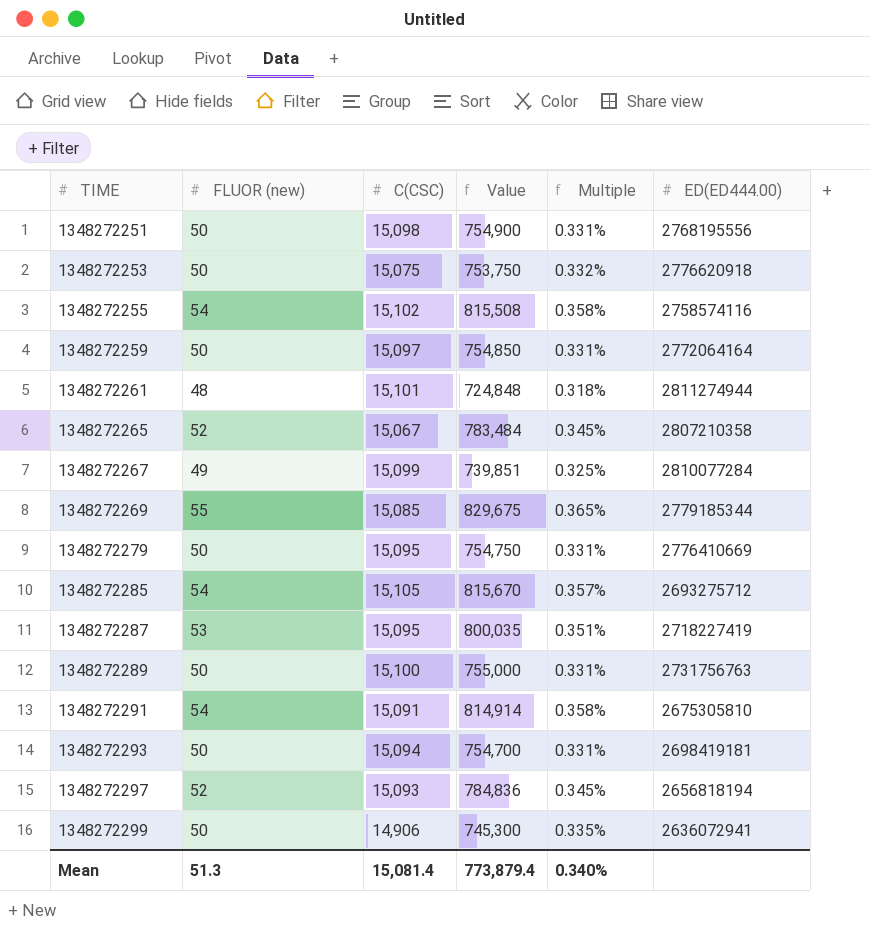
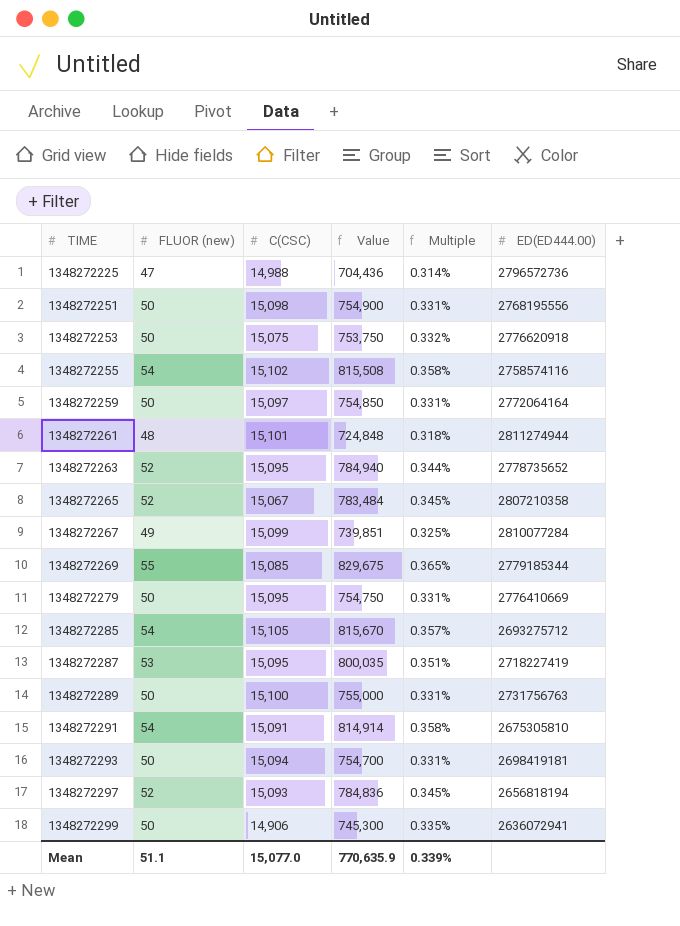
row 1348272225: none -> 47 | 14,988 | 704,436 | 0.314% | 2796572736
row 1348272263: none -> 52 | 15,095 | 784,940 | 0.344% | 2778735652
Mean | FLUOR (new): 51.3 -> 51.1
Mean | C(CSC): 15,081.4 -> 15,077.0
Mean | Value: 773,879.4 -> 770,635.9
Mean | Multiple: 0.340% -> 0.339%

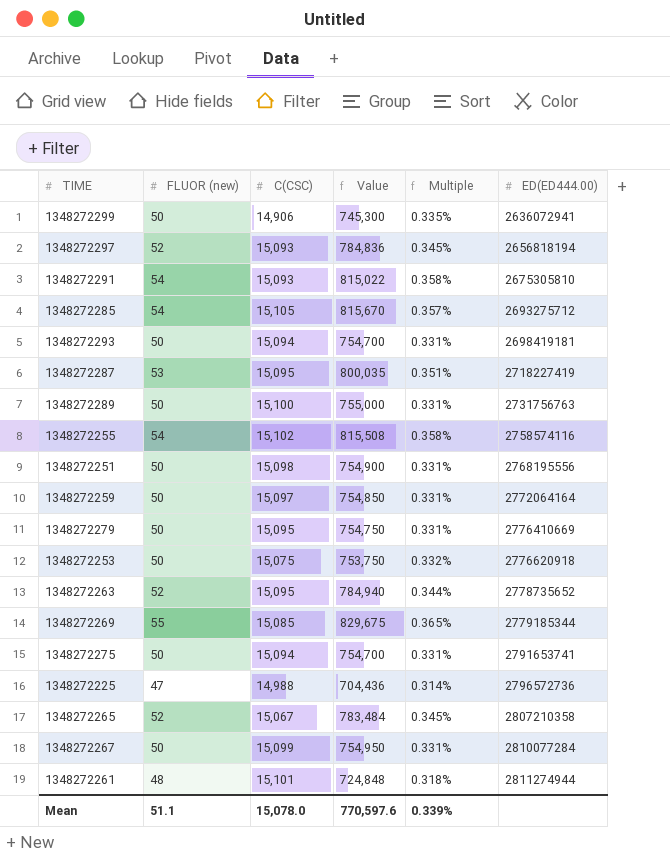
row order: TIME ascending -> ED(ED444.00) ascending
1348272291 | C(CSC): 15,091 -> 15,093
1348272291 | Value: 814,914 -> 815,022
row 1348272275: none -> 50 | 15,094 | 754,700 | 0.331% | 2791653741
1348272267 | FLUOR (new): 49 -> 50
1348272267 | Value: 739,851 -> 754,950
1348272267 | Multiple: 0.325% -> 0.331%
Mean | C(CSC): 15,077.0 -> 15,078.0
Mean | Value: 770,635.9 -> 770,597.6

